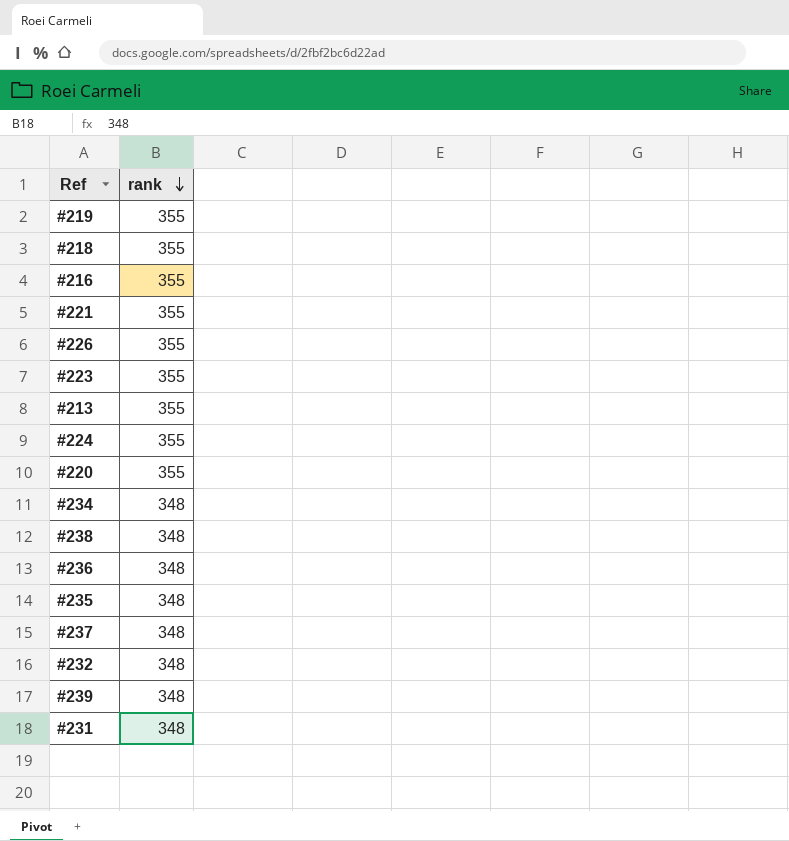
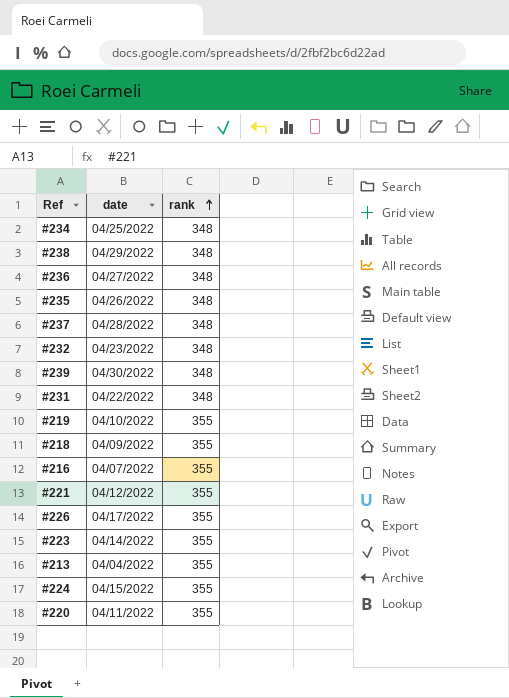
row order: rank descending -> rank ascending
column date | position: none -> 2

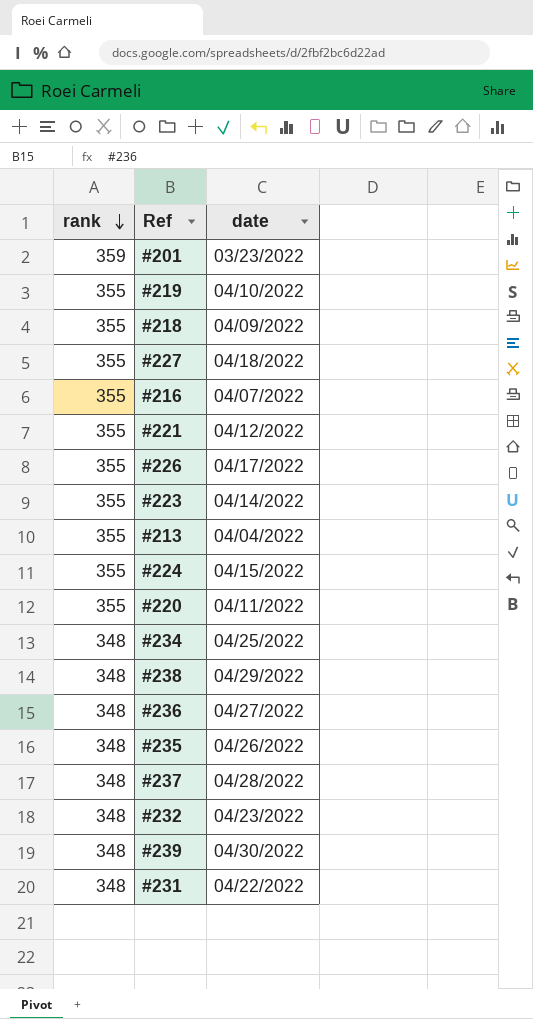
row order: rank ascending -> rank descending
column rank | position: 3 -> 1
row #201: none -> 359 | 03/23/2022
row #227: none -> 355 | 04/18/2022

